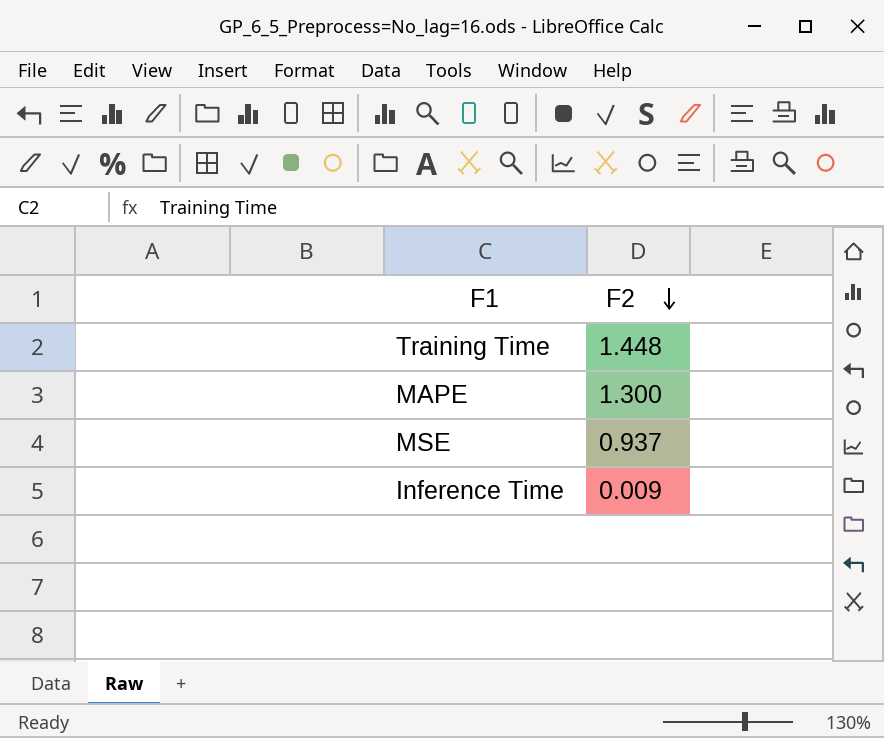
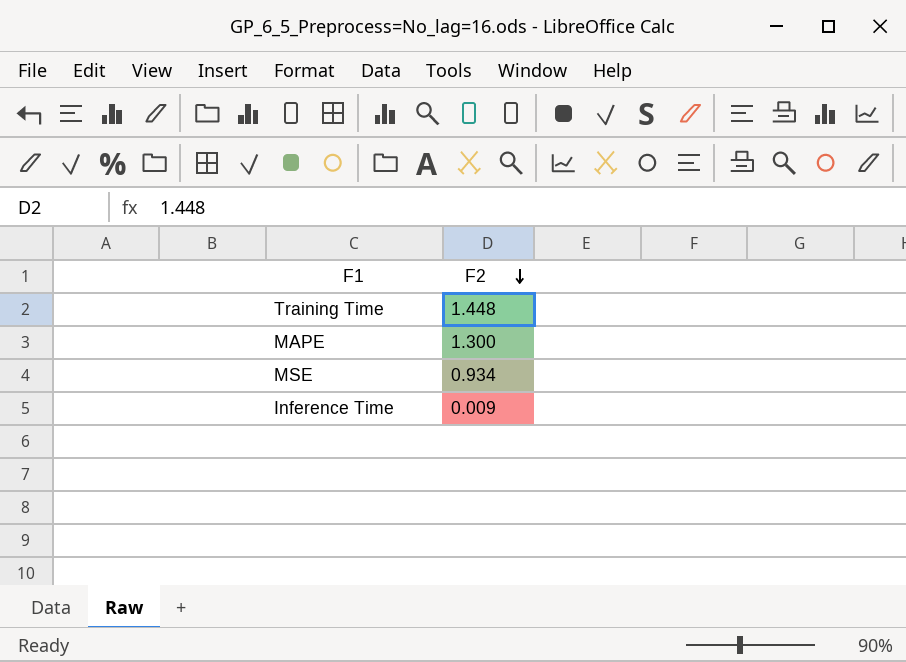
MSE | F2: 0.937 -> 0.934

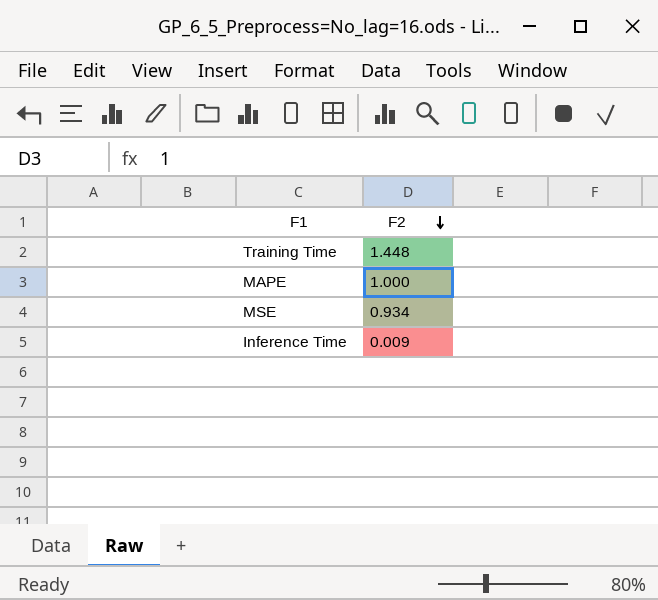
MAPE | F2: 1.300 -> 1.000

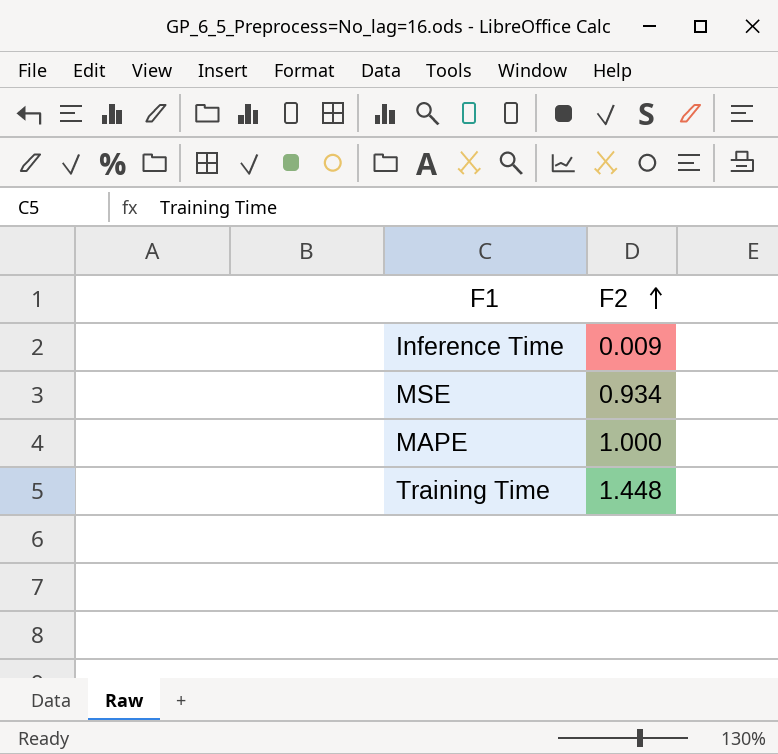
row order: F2 descending -> F2 ascending

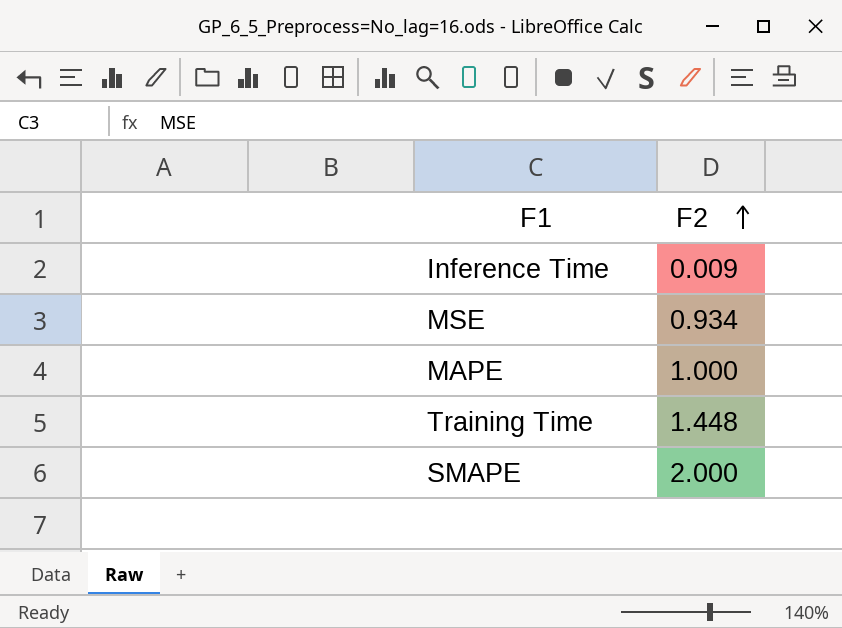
row SMAPE: none -> 2.000

